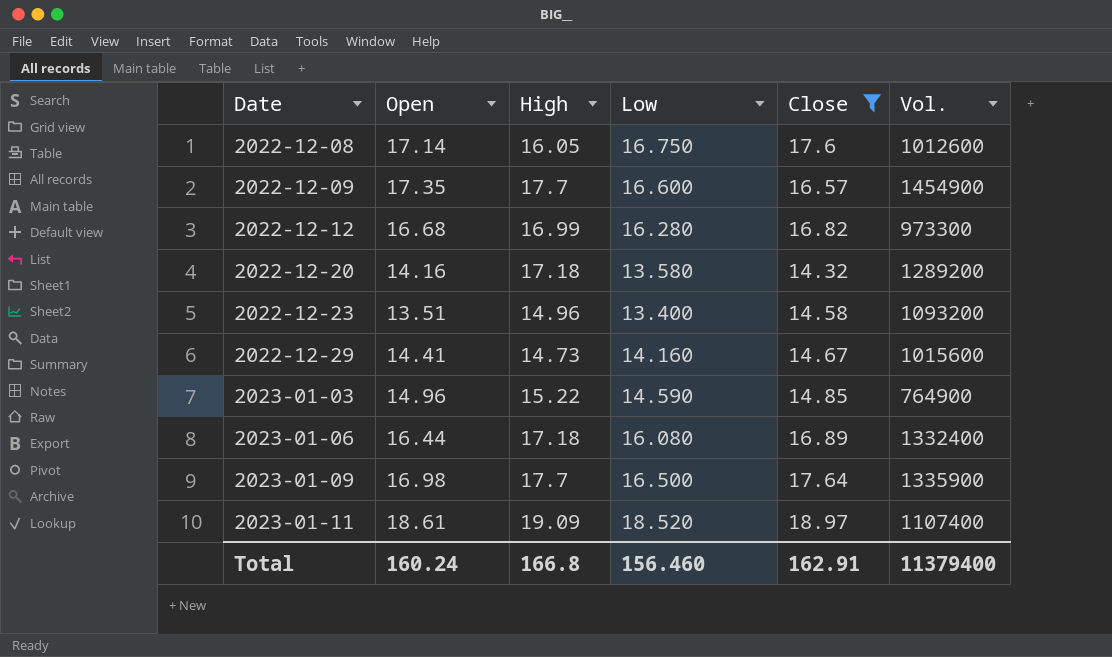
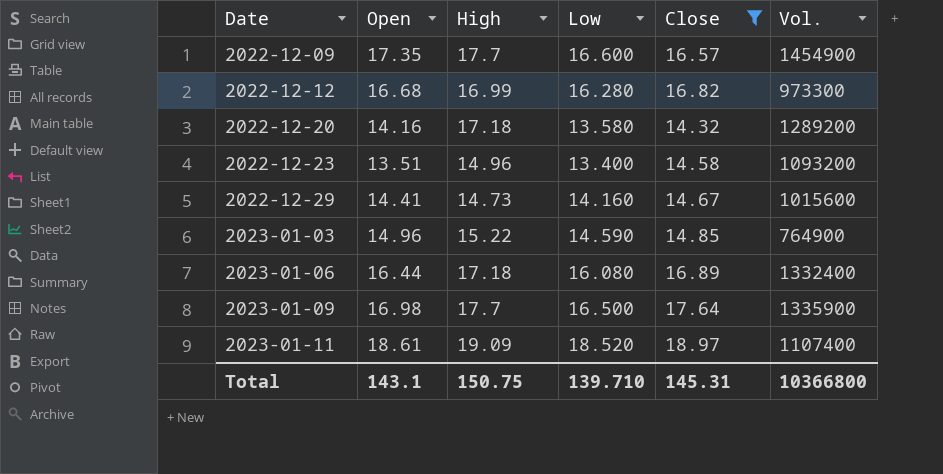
row 2022-12-08: 17.14 | 16.05 | 16.750 | 17.6 | 1012600 -> none
Total | Open: 160.24 -> 143.1
Total | High: 166.8 -> 150.75
Total | Low: 156.460 -> 139.710
Total | Close: 162.91 -> 145.31
Total | Vol.: 11379400 -> 10366800

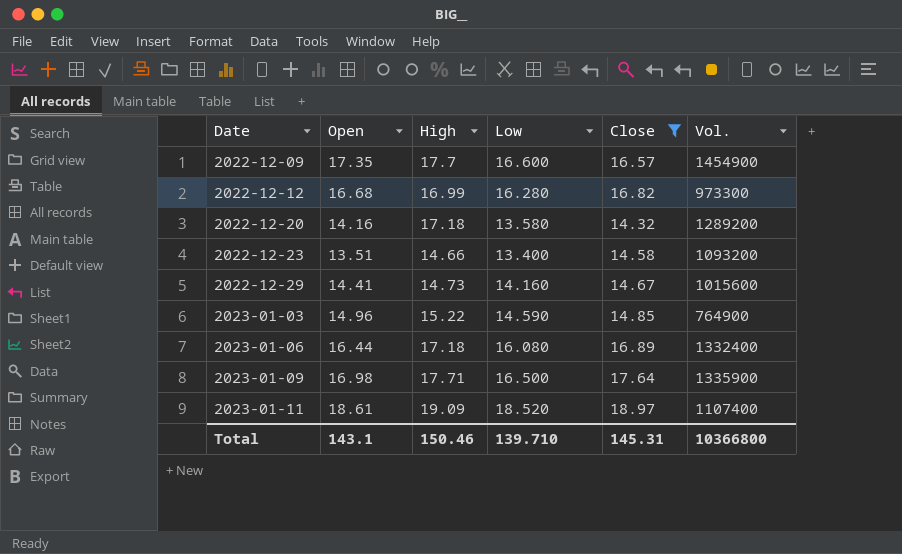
2022-12-23 | High: 14.96 -> 14.66
2023-01-09 | High: 17.7 -> 17.71
Total | High: 150.75 -> 150.46

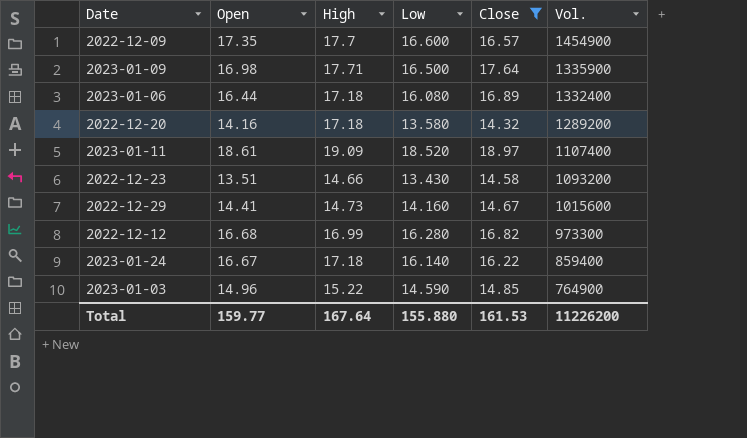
row order: Date ascending -> Vol. descending
2022-12-23 | Low: 13.400 -> 13.430
row 2023-01-24: none -> 16.67 | 17.18 | 16.140 | 16.22 | 859400
Total | Open: 143.1 -> 159.77
Total | High: 150.46 -> 167.64
Total | Low: 139.710 -> 155.880
Total | Close: 145.31 -> 161.53
Total | Vol.: 10366800 -> 11226200

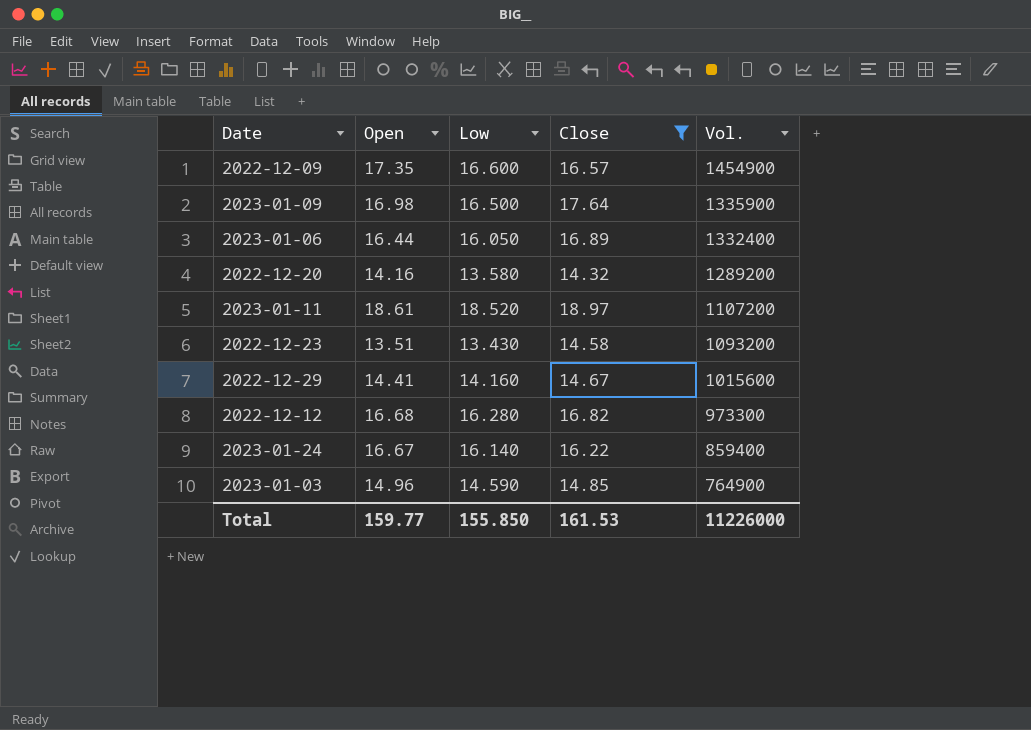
column High | position: 3 -> none
2023-01-06 | Low: 16.080 -> 16.050
2023-01-11 | Vol.: 1107400 -> 1107200
Total | Low: 155.880 -> 155.850
Total | Vol.: 11226200 -> 11226000

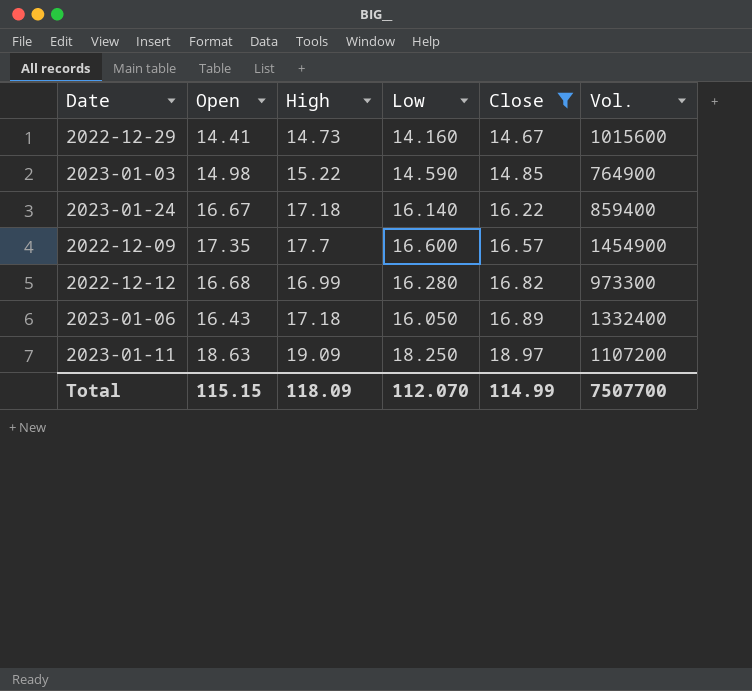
row order: Vol. descending -> Close ascending
column High | position: none -> 3
row 2023-01-09: 16.98 | 16.500 | 17.64 | 1335900 -> none
row 2022-12-20: 14.16 | 13.580 | 14.32 | 1289200 -> none
row 2022-12-23: 13.51 | 13.430 | 14.58 | 1093200 -> none
2023-01-03 | Open: 14.96 -> 14.98
2023-01-06 | Open: 16.44 -> 16.43
2023-01-11 | Open: 18.61 -> 18.63
2023-01-11 | Low: 18.520 -> 18.250
Total | Open: 159.77 -> 115.15
Total | Low: 155.850 -> 112.070
Total | Close: 161.53 -> 114.99
Total | Vol.: 11226000 -> 7507700

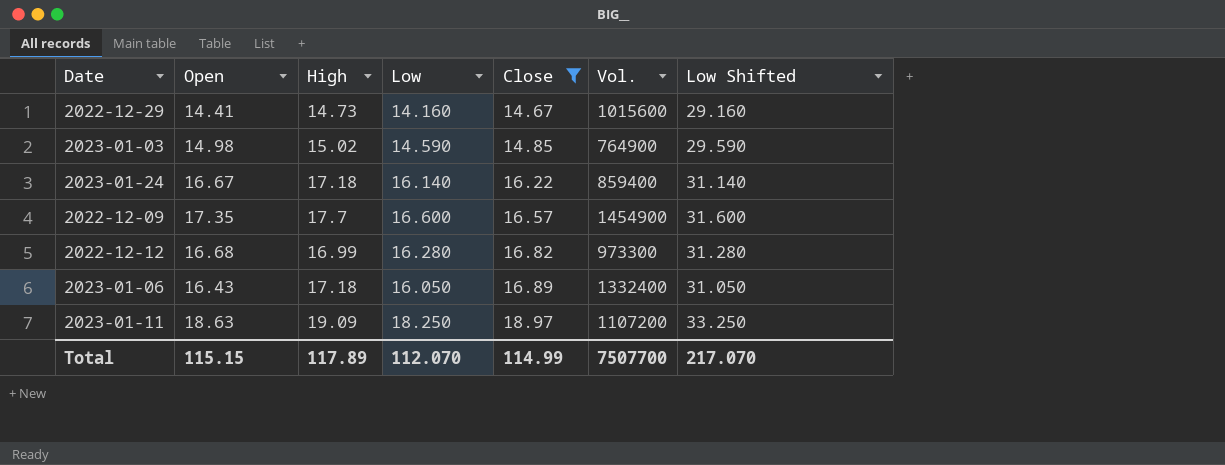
column Low Shifted | formula: none -> [Low] + 15
2023-01-03 | High: 15.22 -> 15.02
Total | High: 118.09 -> 117.89

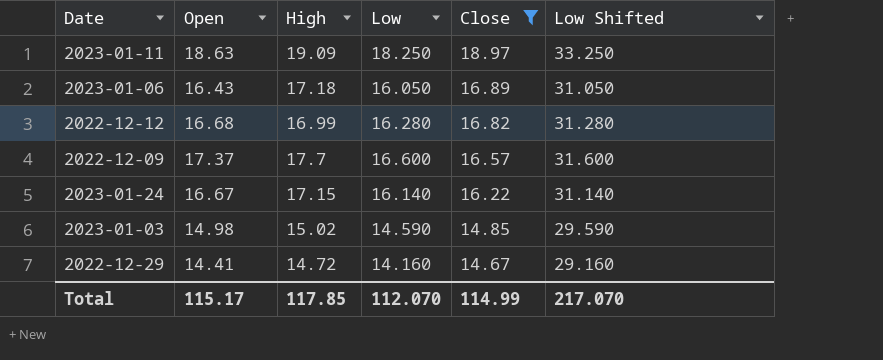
row order: Close ascending -> Close descending
column Vol. | position: 6 -> none
2022-12-09 | Open: 17.35 -> 17.37
2023-01-24 | High: 17.18 -> 17.15
2022-12-29 | High: 14.73 -> 14.72
Total | Open: 115.15 -> 115.17
Total | High: 117.89 -> 117.85

